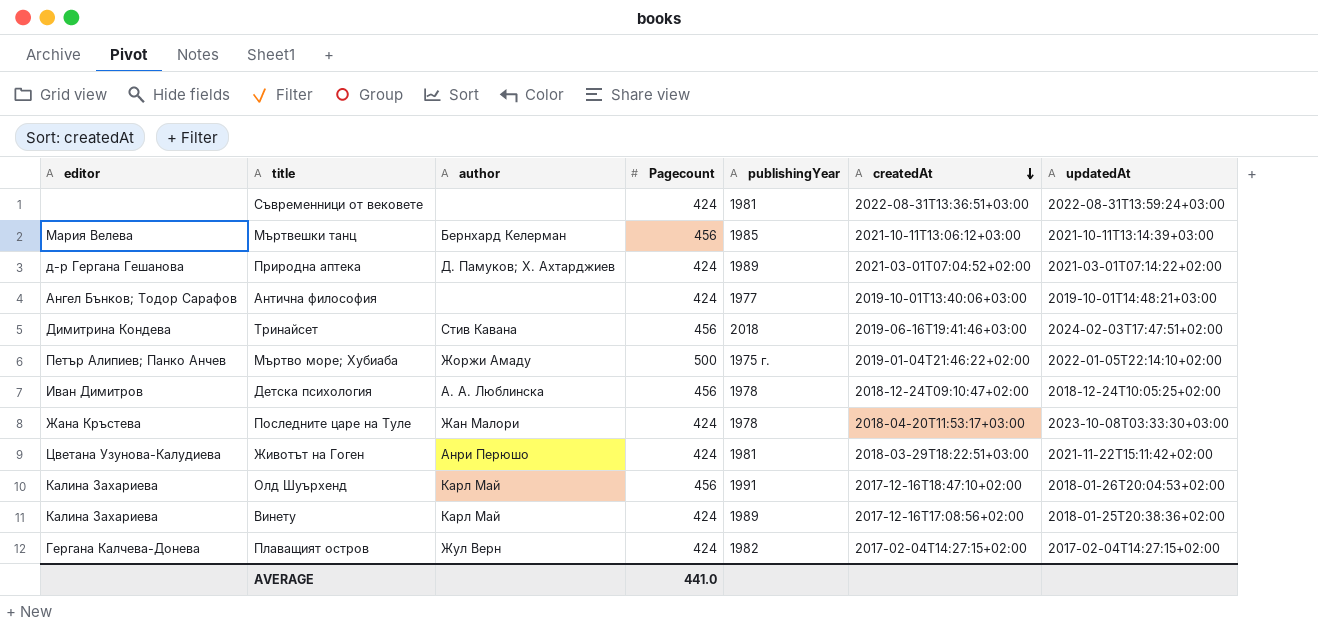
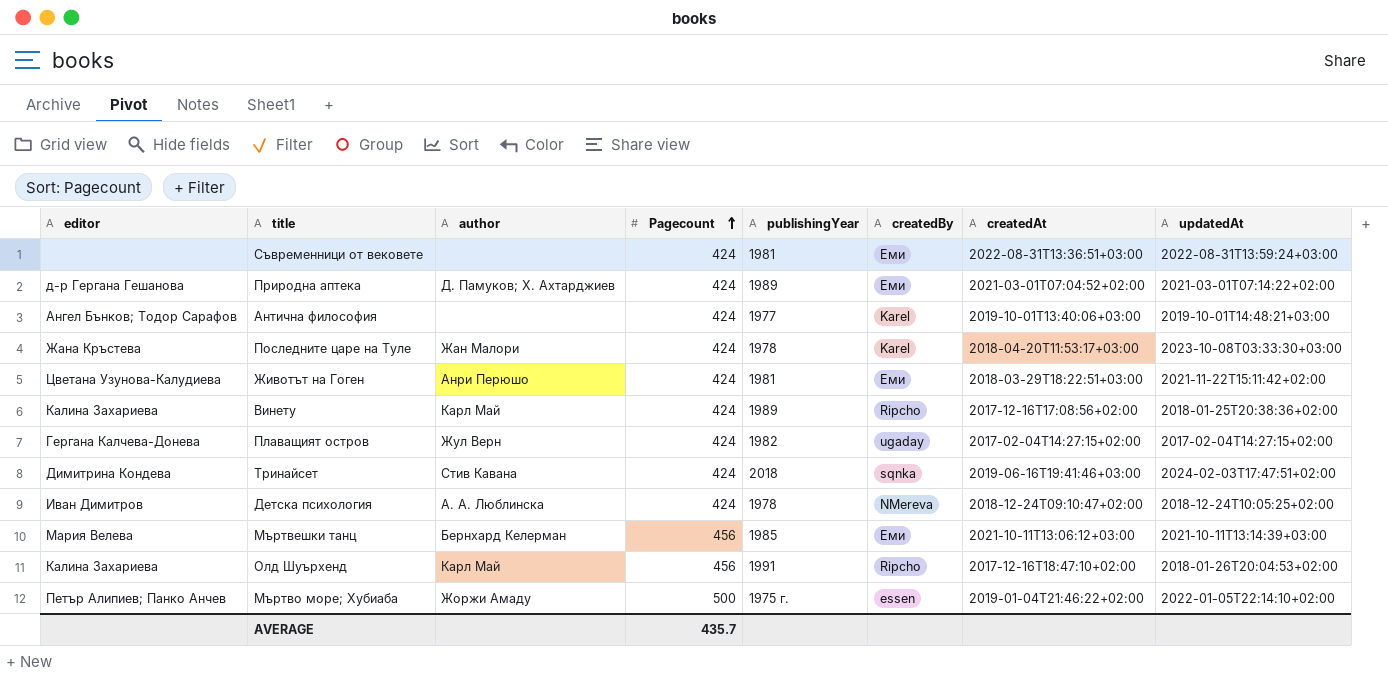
row order: createdAt descending -> Pagecount ascending
column createdBy | position: none -> 6
Тринайсет | Pagecount: 456 -> 424
Детска психология | Pagecount: 456 -> 424
AVERAGE | Pagecount: 441.0 -> 435.7

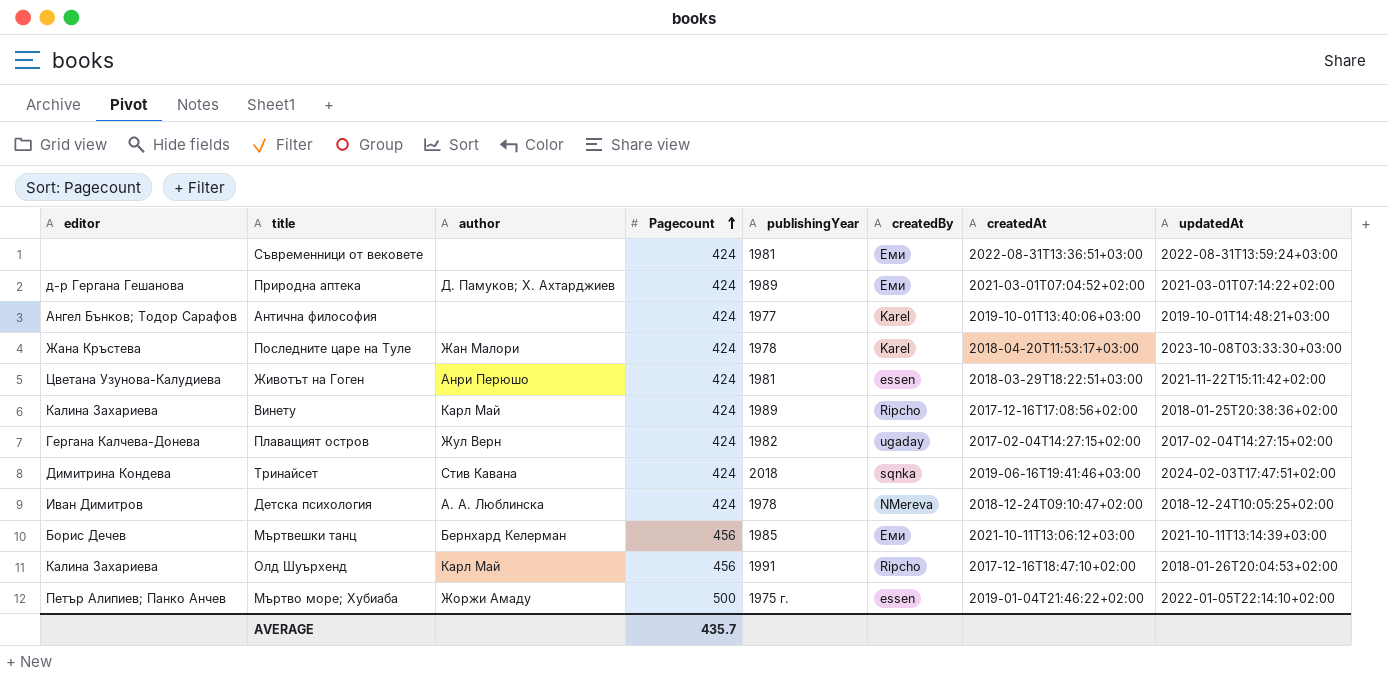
Животът на Гоген | createdBy: Еми -> essen
Мъртвешки танц | editor: Мария Велева -> Борис Дечев

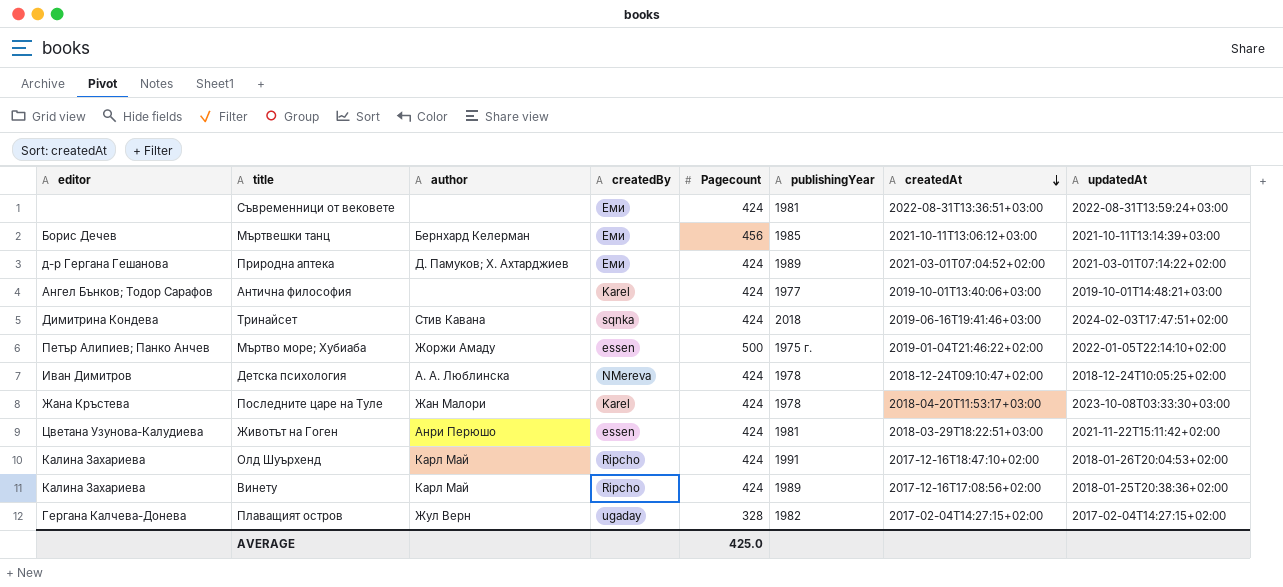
row order: Pagecount ascending -> createdAt descending
column createdBy | position: 6 -> 4
Олд Шуърхенд | Pagecount: 456 -> 424
Плаващият остров | Pagecount: 424 -> 328
AVERAGE | Pagecount: 435.7 -> 425.0

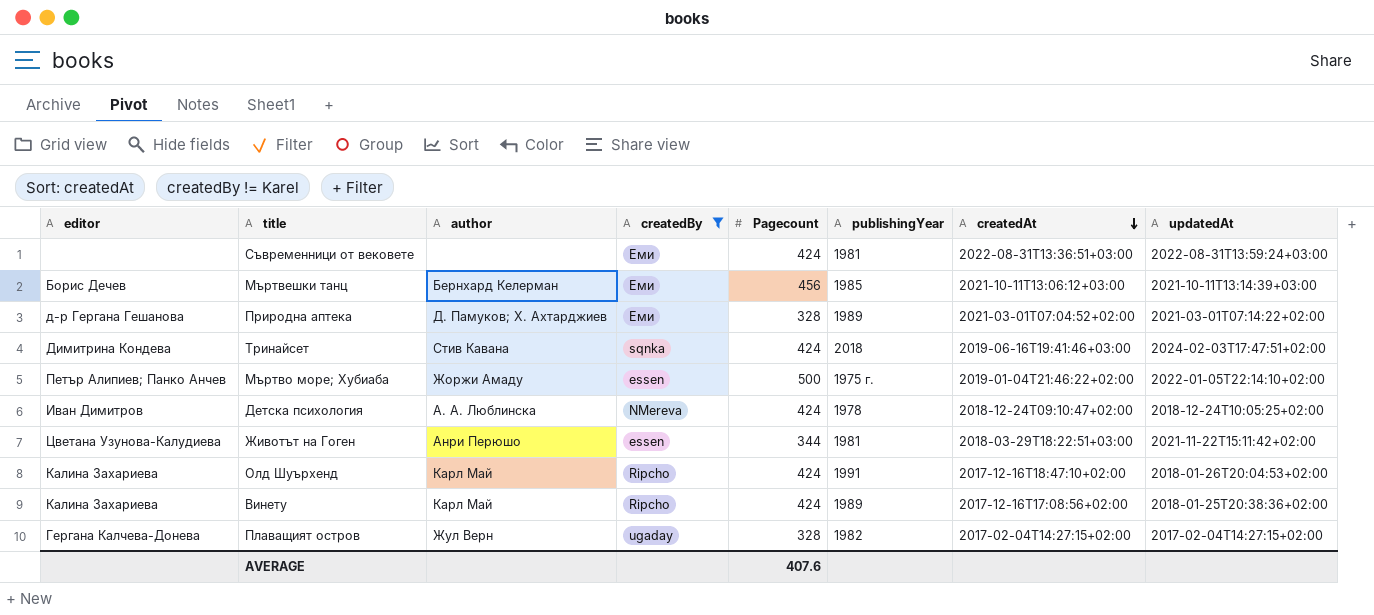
filter: none -> createdBy != Karel
Природна аптека | Pagecount: 424 -> 328
Животът на Гоген | Pagecount: 424 -> 344
AVERAGE | Pagecount: 425.0 -> 407.6

